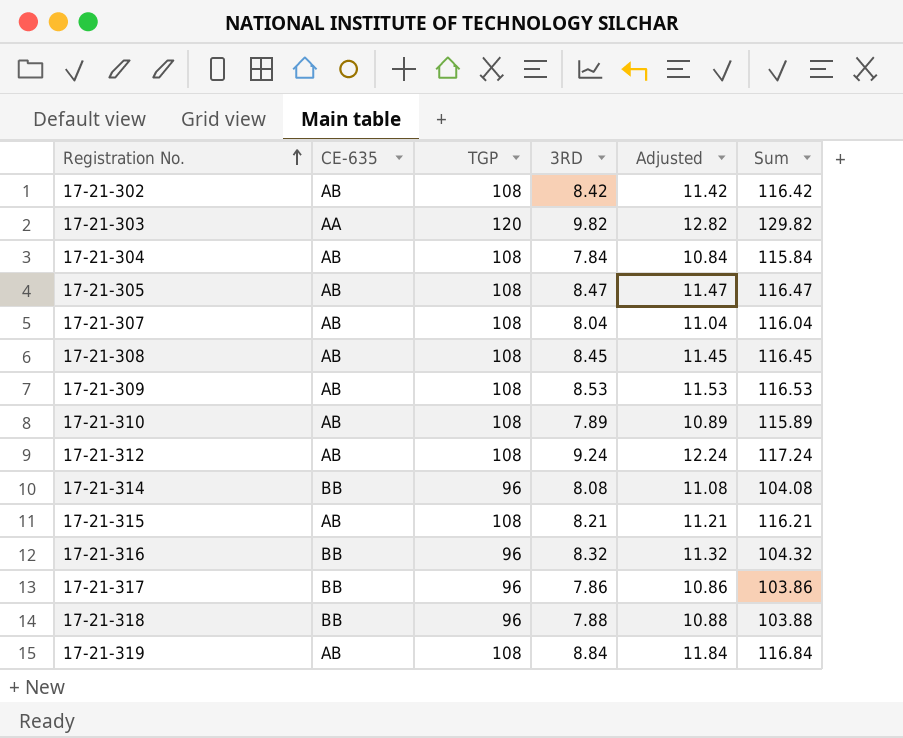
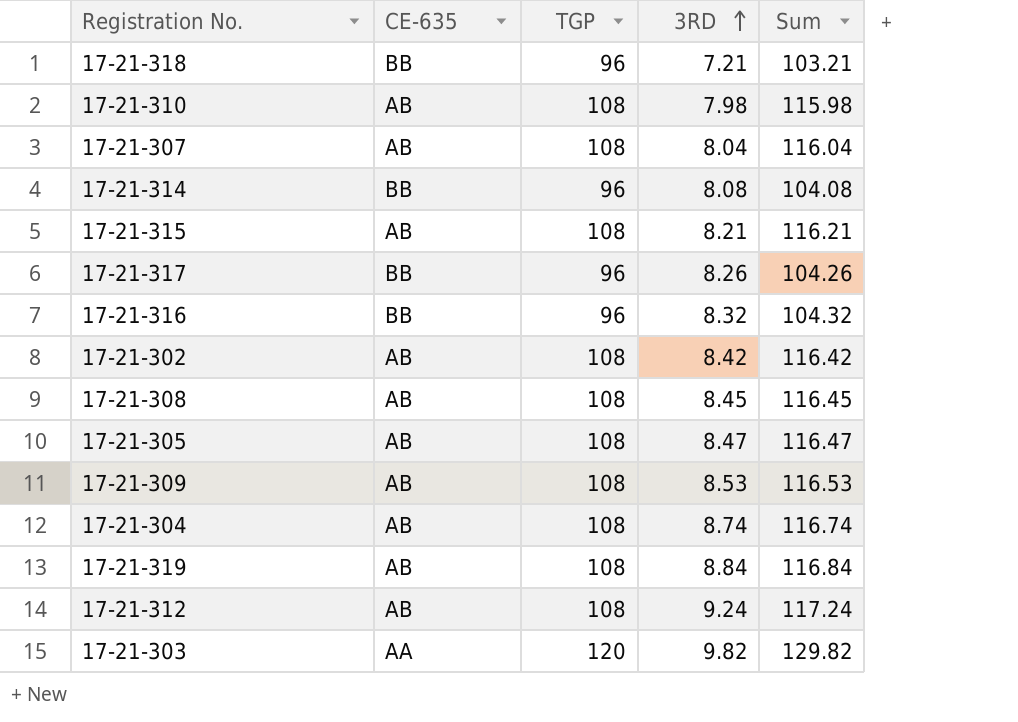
row order: Registration No. ascending -> 3RD ascending
column Adjusted | formula: [3RD] + 3 -> none
17-21-318 | 3RD: 7.88 -> 7.21
17-21-318 | Sum: 103.88 -> 103.21
17-21-310 | 3RD: 7.89 -> 7.98
17-21-310 | Sum: 115.89 -> 115.98
17-21-317 | 3RD: 7.86 -> 8.26
17-21-317 | Sum: 103.86 -> 104.26
17-21-304 | 3RD: 7.84 -> 8.74
17-21-304 | Sum: 115.84 -> 116.74

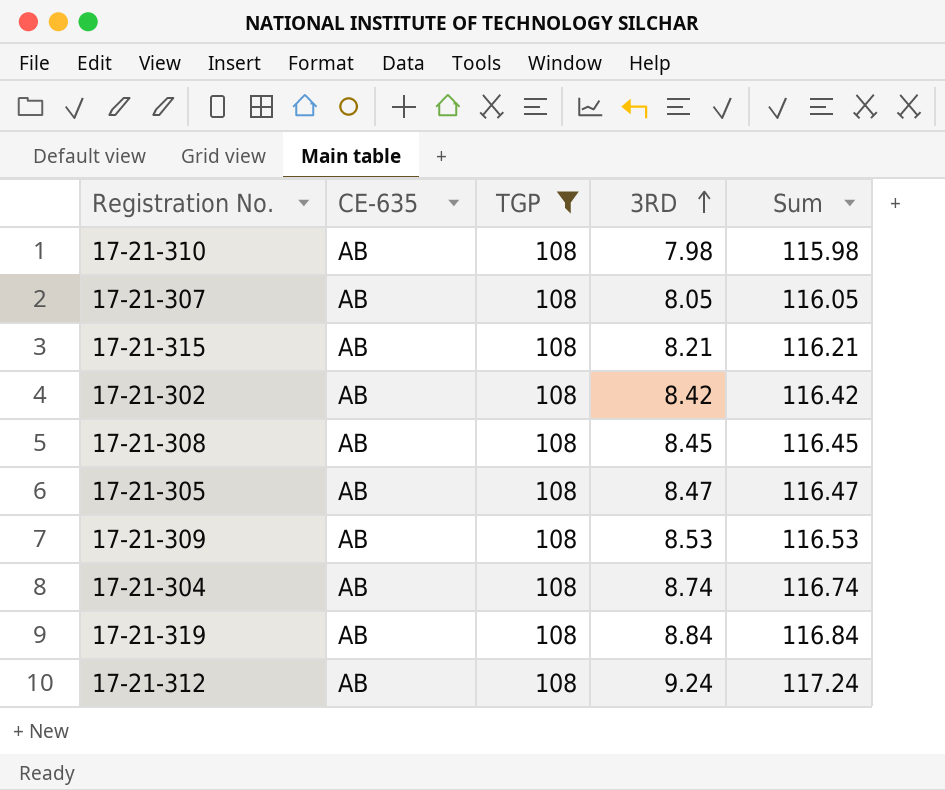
filter: none -> TGP = 108
17-21-307 | 3RD: 8.04 -> 8.05
17-21-307 | Sum: 116.04 -> 116.05

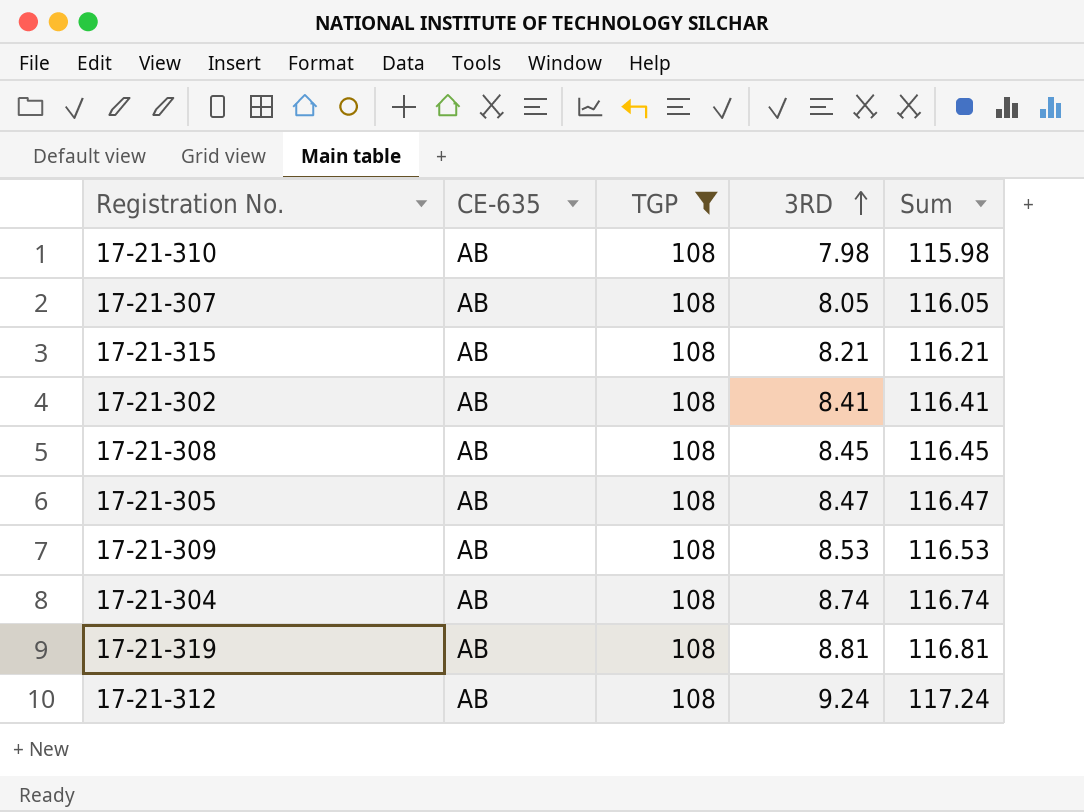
17-21-302 | 3RD: 8.42 -> 8.41
17-21-302 | Sum: 116.42 -> 116.41
17-21-319 | 3RD: 8.84 -> 8.81
17-21-319 | Sum: 116.84 -> 116.81

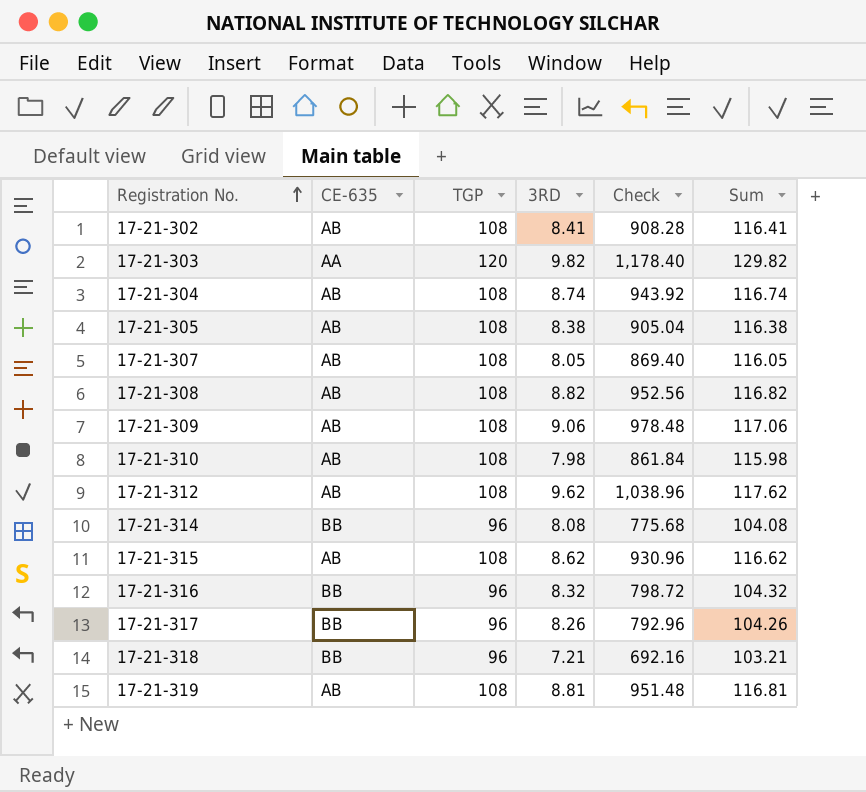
filter: TGP = 108 -> none
row order: 3RD ascending -> Registration No. ascending
column Check | formula: none -> [TGP] * [3RD]
17-21-305 | 3RD: 8.47 -> 8.38
17-21-305 | Sum: 116.47 -> 116.38
17-21-308 | 3RD: 8.45 -> 8.82
17-21-308 | Sum: 116.45 -> 116.82
17-21-309 | 3RD: 8.53 -> 9.06
17-21-309 | Sum: 116.53 -> 117.06
17-21-312 | 3RD: 9.24 -> 9.62
17-21-312 | Sum: 117.24 -> 117.62
17-21-315 | 3RD: 8.21 -> 8.62
17-21-315 | Sum: 116.21 -> 116.62

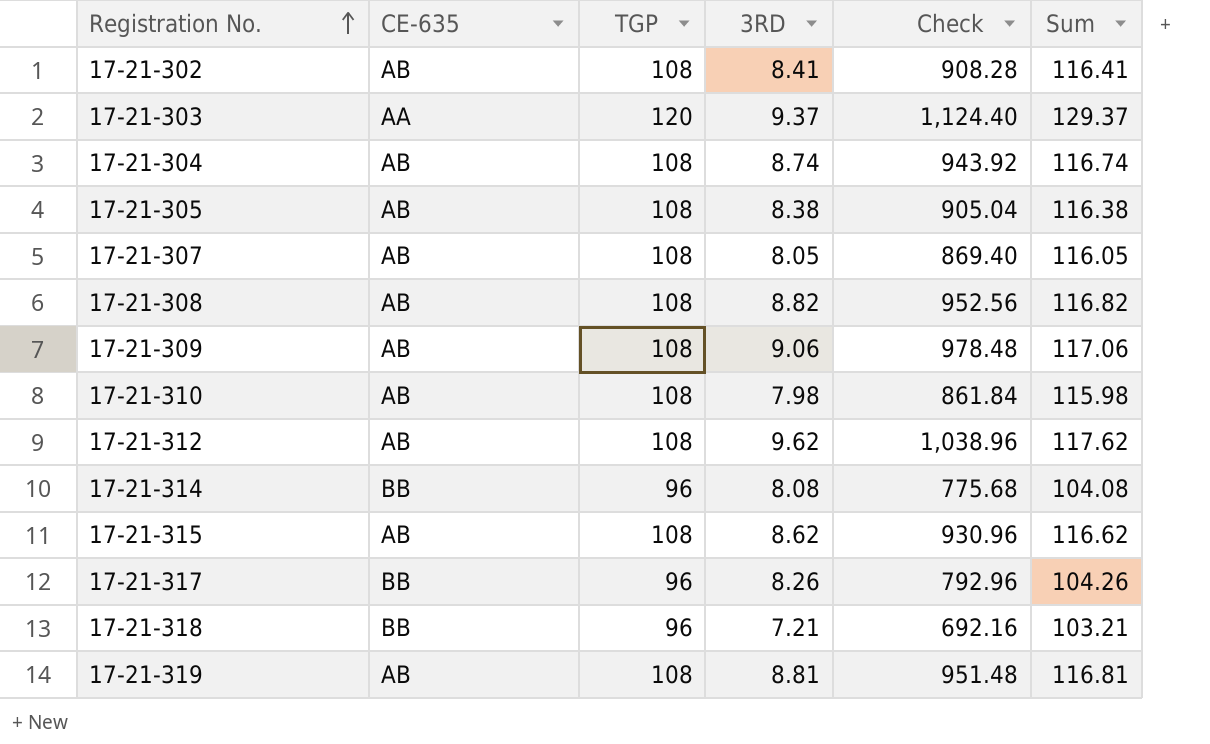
row 17-21-316: BB | 96 | 8.32 | 798.72 | 104.32 -> none
17-21-303 | 3RD: 9.82 -> 9.37
17-21-303 | Check: 1,178.40 -> 1,124.40
17-21-303 | Sum: 129.82 -> 129.37

